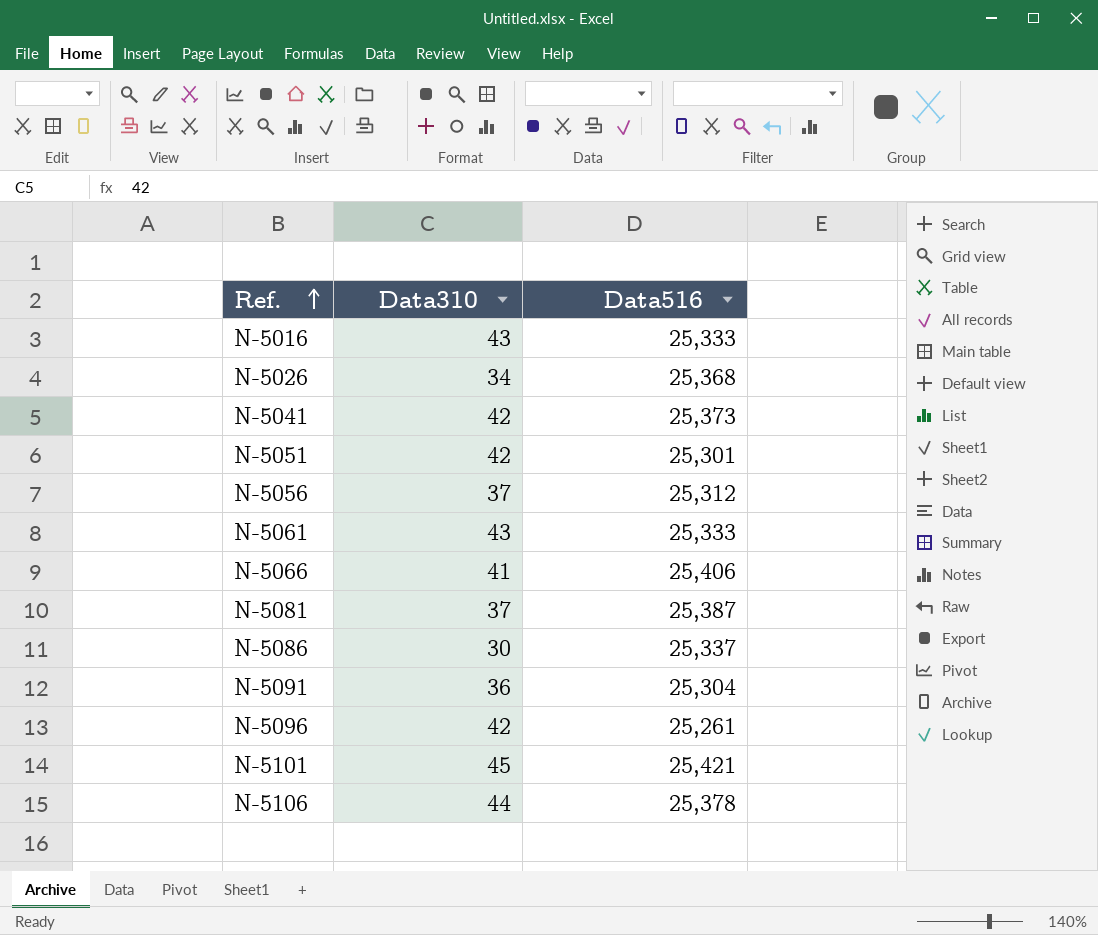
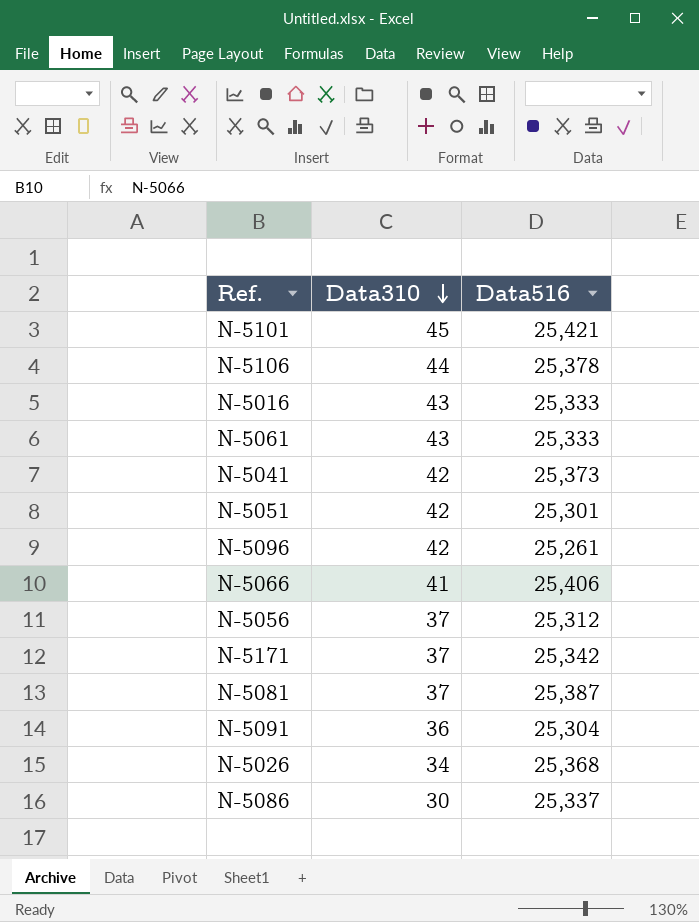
row order: Ref. ascending -> Data310 descending
row N-5171: none -> 37 | 25,342

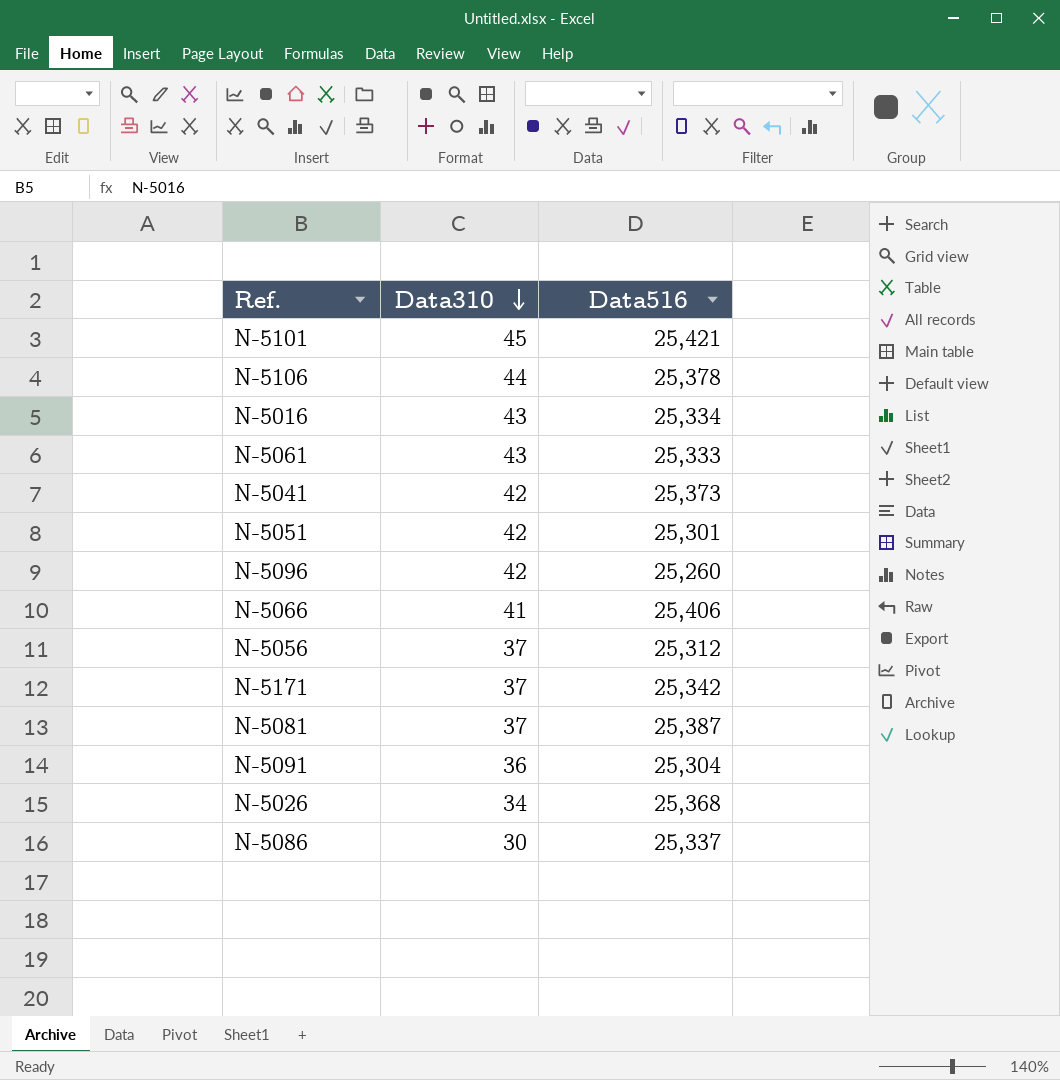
N-5016 | Data516: 25,333 -> 25,334
N-5096 | Data516: 25,261 -> 25,260

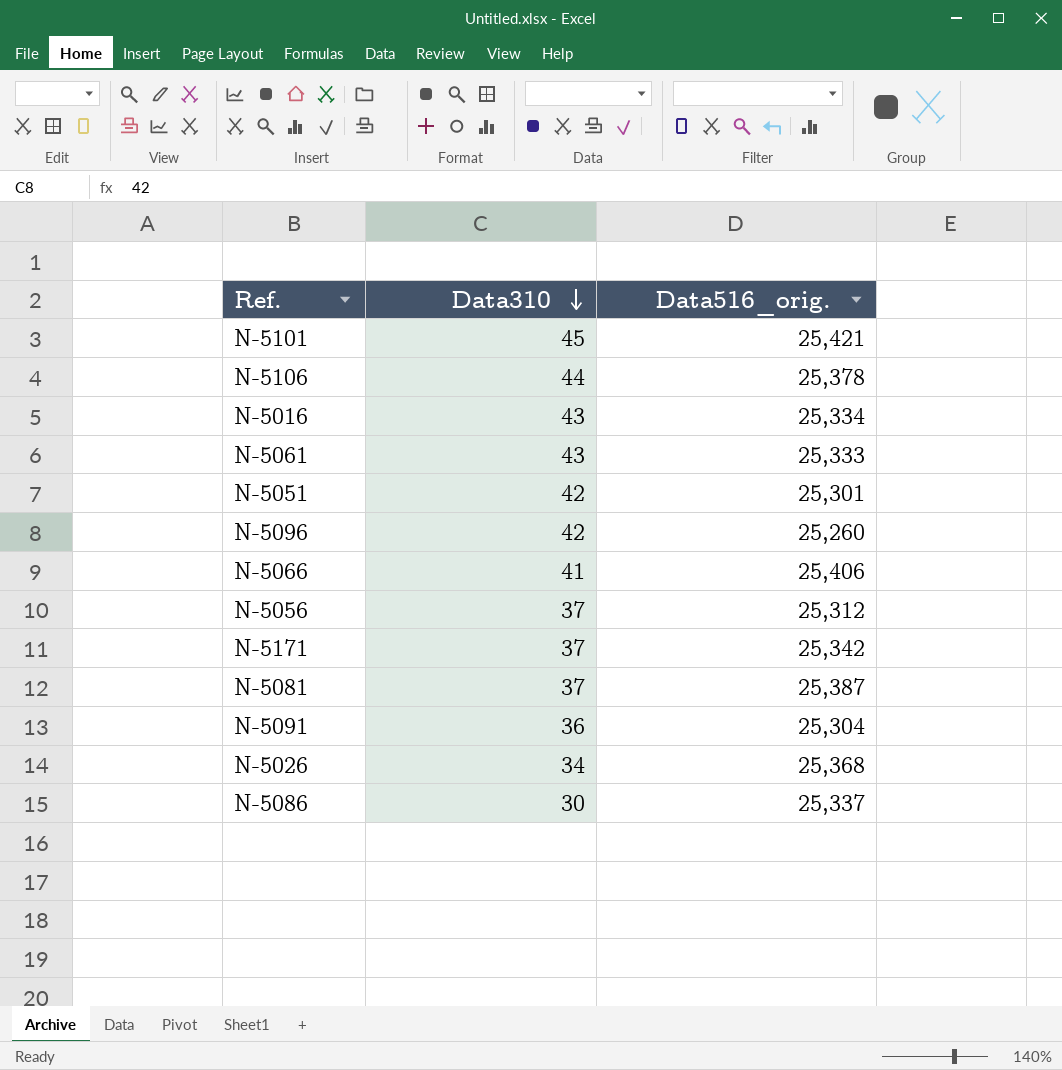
column name: Data516 -> Data516_orig.
row N-5041: 42 | 25,373 -> none

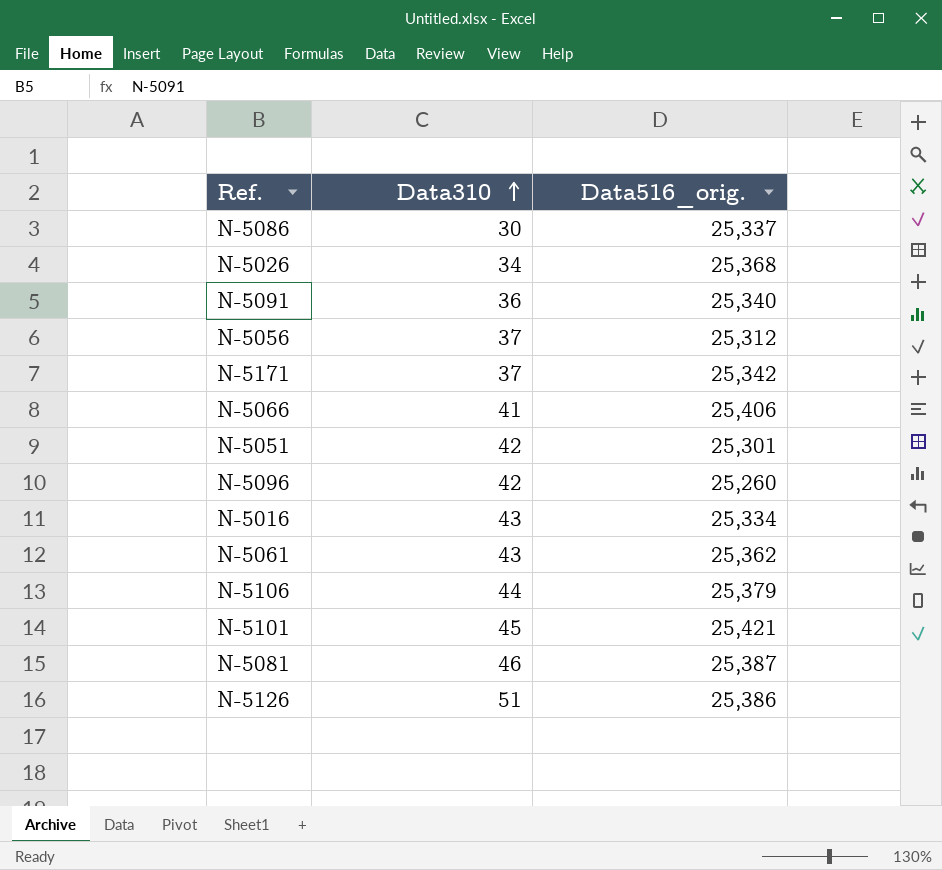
row order: Data310 descending -> Data310 ascending
N-5091 | Data516_orig.: 25,304 -> 25,340
N-5061 | Data516_orig.: 25,333 -> 25,362
N-5106 | Data516_orig.: 25,378 -> 25,379
N-5081 | Data310: 37 -> 46
row N-5126: none -> 51 | 25,386

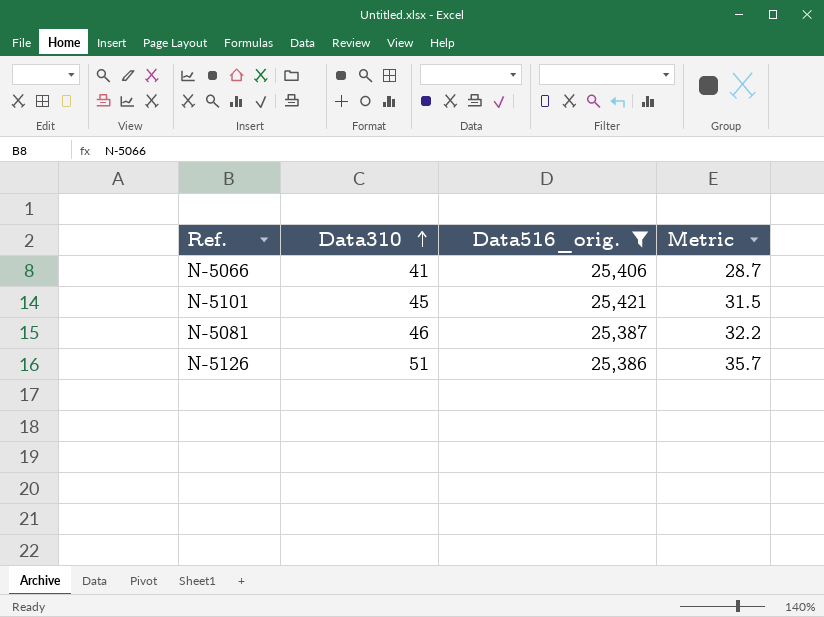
filter: none -> Data516_orig. >= 25,386
column Metric | formula: none -> [Data310] * 0.7

